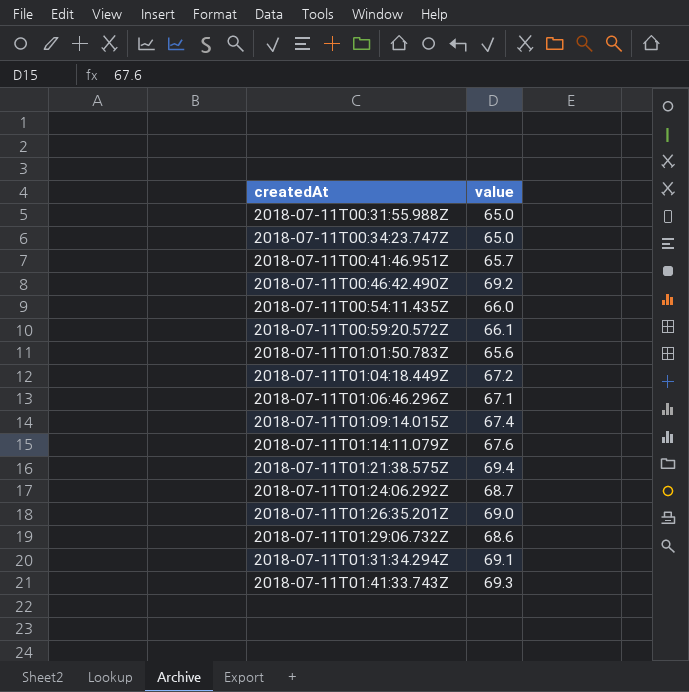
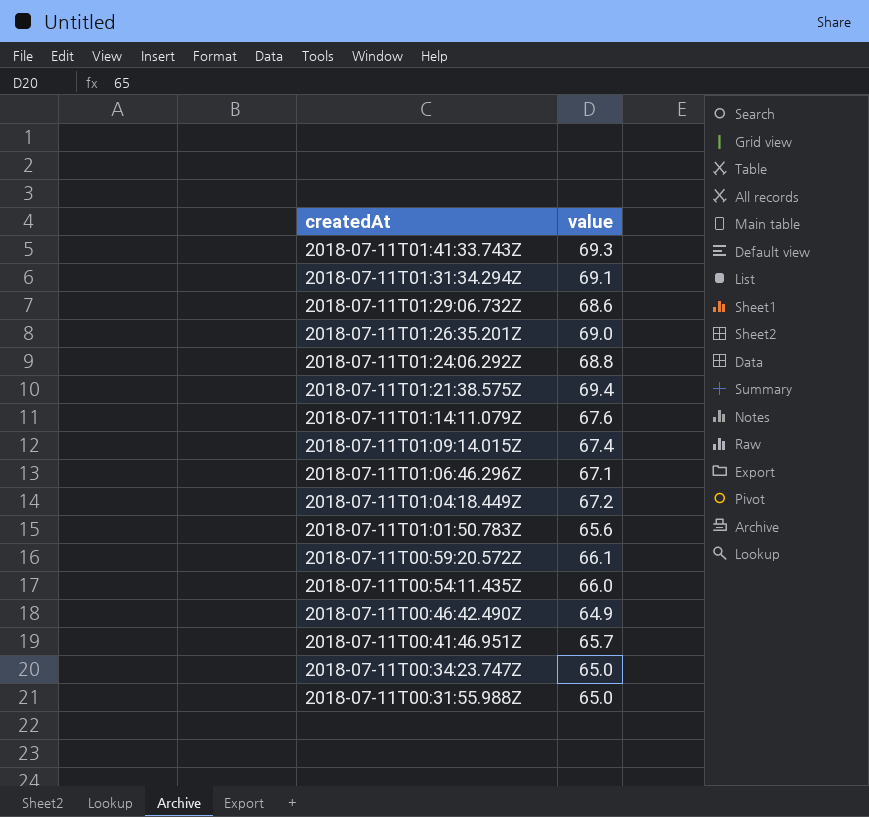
row order: createdAt ascending -> createdAt descending
2018-07-11T01:24:06.292Z | value: 68.7 -> 68.8
2018-07-11T00:46:42.490Z | value: 69.2 -> 64.9

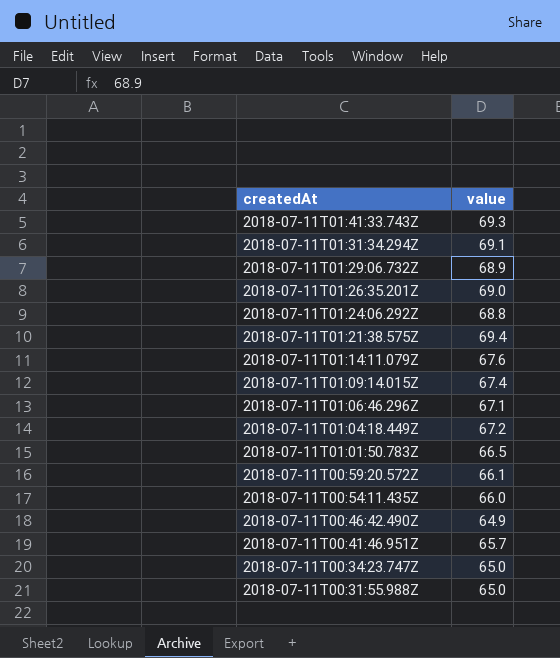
2018-07-11T01:29:06.732Z | value: 68.6 -> 68.9
2018-07-11T01:01:50.783Z | value: 65.6 -> 66.5

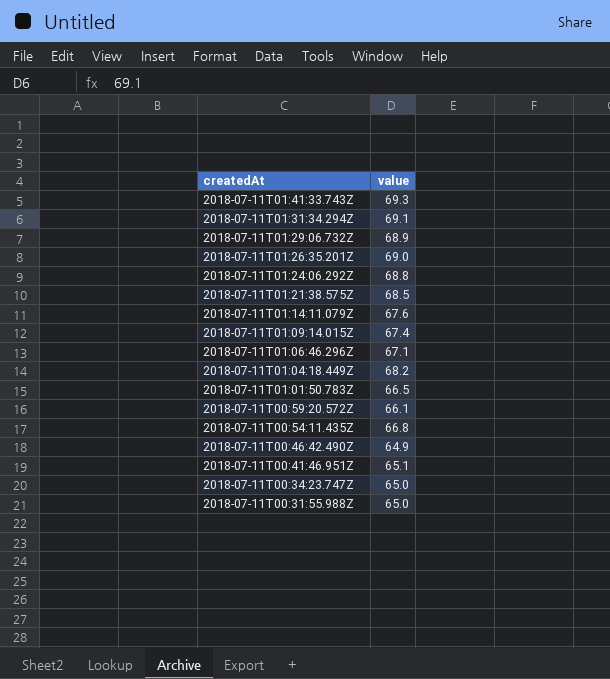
2018-07-11T01:21:38.575Z | value: 69.4 -> 68.5
2018-07-11T01:04:18.449Z | value: 67.2 -> 68.2
2018-07-11T00:54:11.435Z | value: 66.0 -> 66.8
2018-07-11T00:41:46.951Z | value: 65.7 -> 65.1

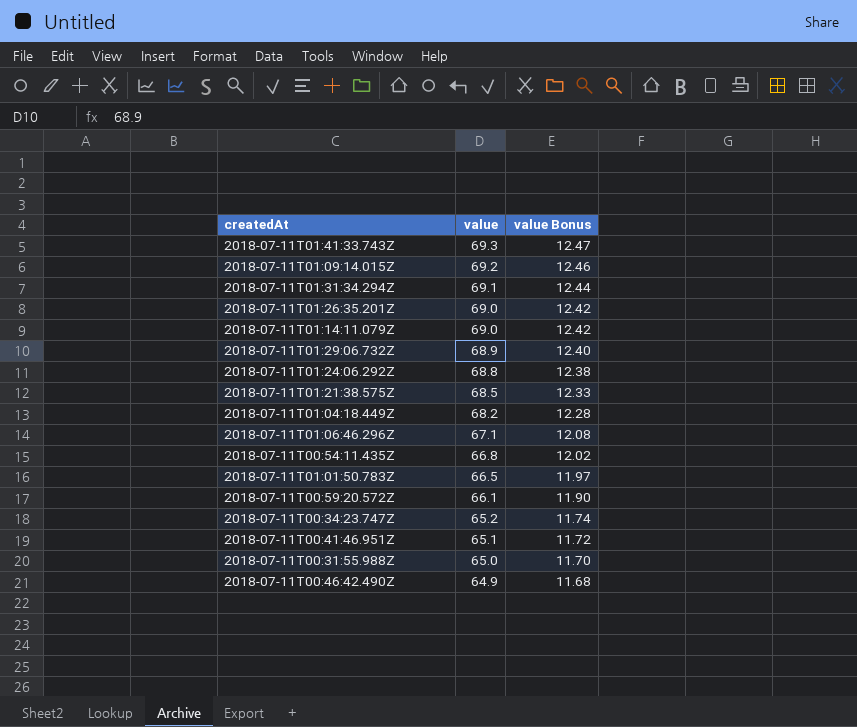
row order: createdAt descending -> value descending
column value Bonus | formula: none -> [value] * 0.18
2018-07-11T01:09:14.015Z | value: 67.4 -> 69.2
2018-07-11T01:14:11.079Z | value: 67.6 -> 69.0
2018-07-11T00:34:23.747Z | value: 65.0 -> 65.2

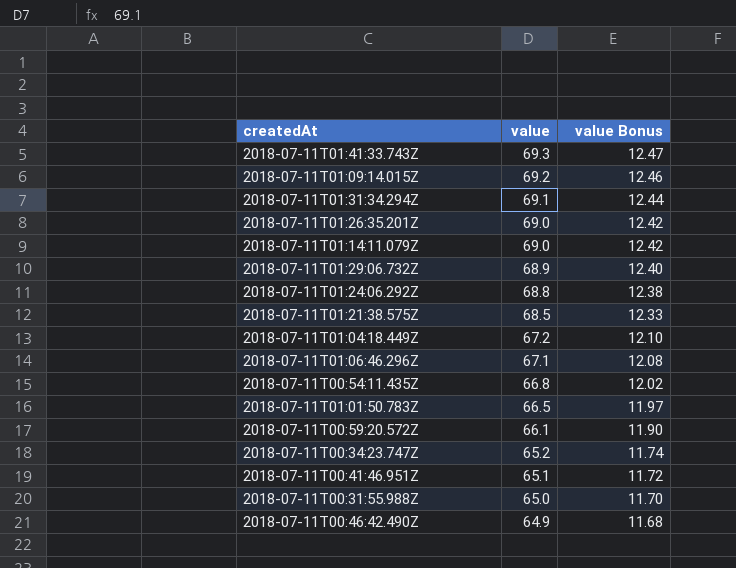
2018-07-11T01:04:18.449Z | value: 68.2 -> 67.2
2018-07-11T01:04:18.449Z | value Bonus: 12.28 -> 12.10

